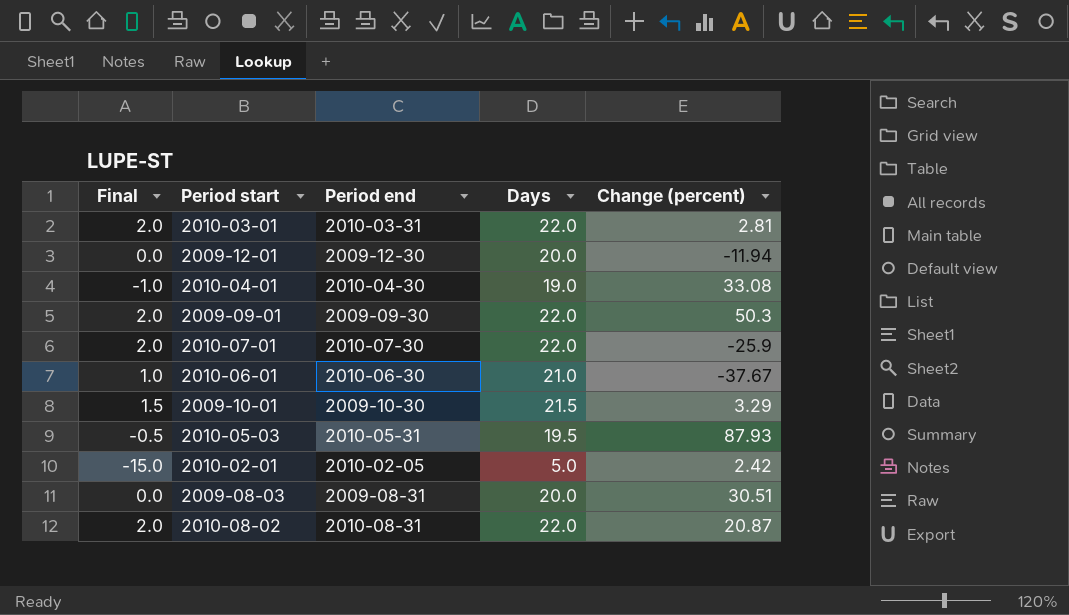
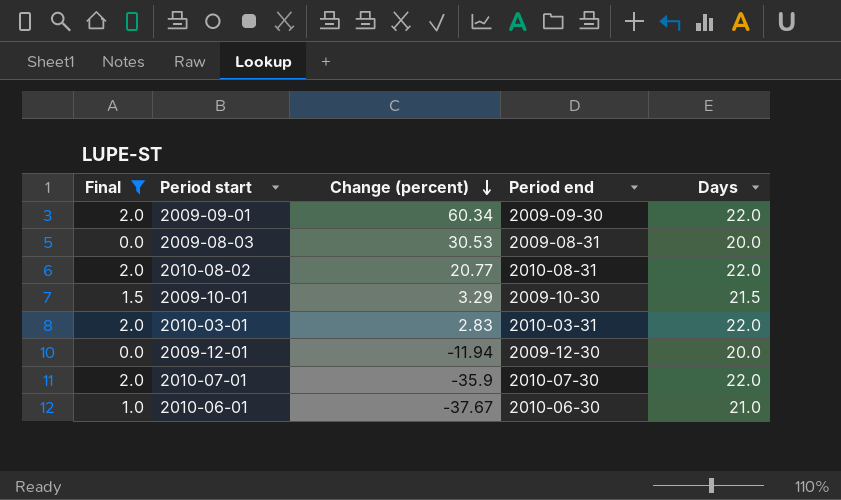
filter: none -> Final >= 0.0
row order: none -> Change (percent) descending
column Change (percent) | position: 5 -> 3
2009-09-01 | Change (percent): 50.3 -> 60.34
2009-08-03 | Change (percent): 30.51 -> 30.53
2010-08-02 | Change (percent): 20.87 -> 20.77
2010-03-01 | Change (percent): 2.81 -> 2.83
2010-07-01 | Change (percent): -25.9 -> -35.9

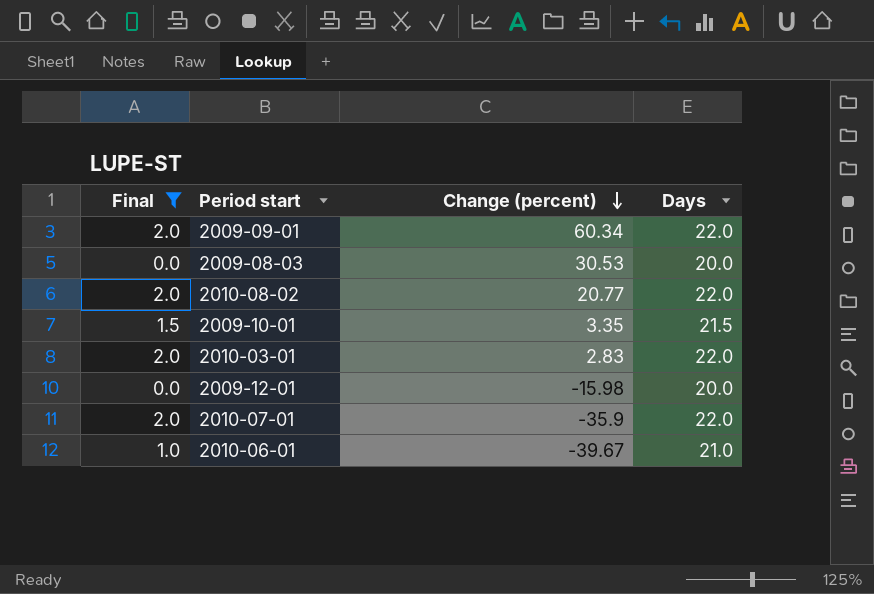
column Period end | position: 4 -> none
2009-10-01 | Change (percent): 3.29 -> 3.35
2009-12-01 | Change (percent): -11.94 -> -15.98
2010-06-01 | Change (percent): -37.67 -> -39.67

